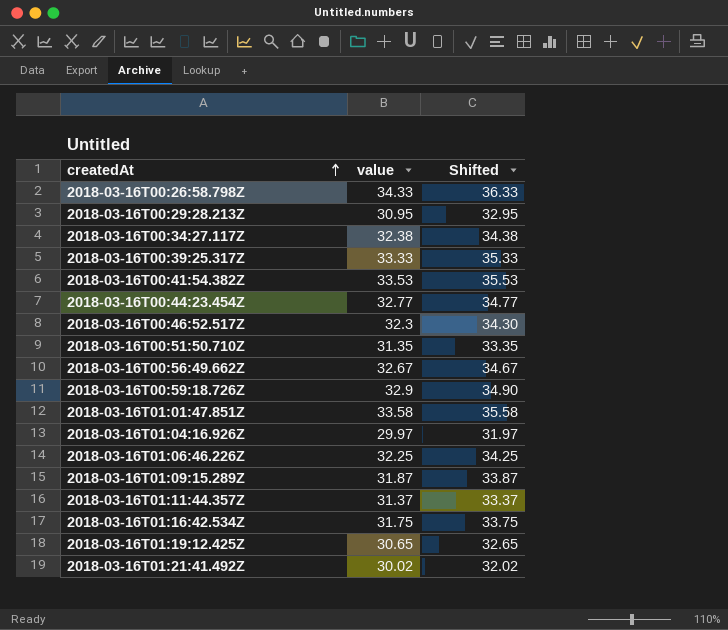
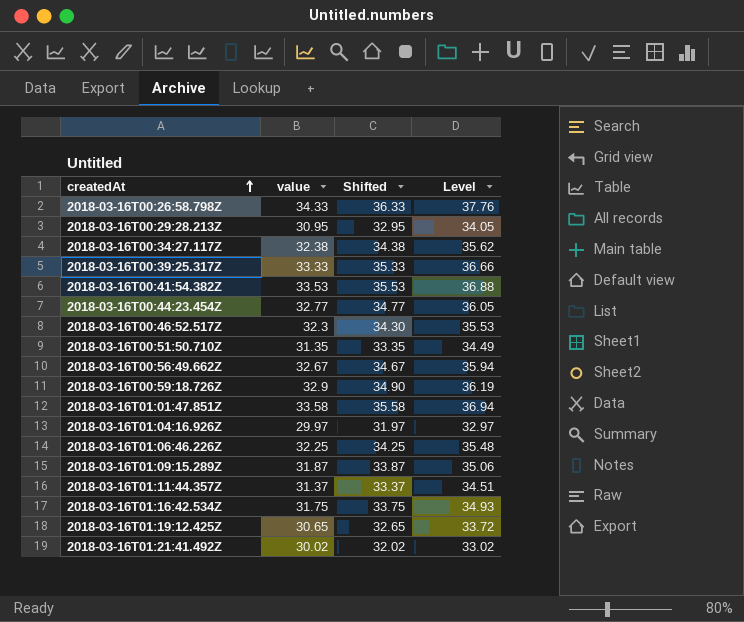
column Level | formula: none -> [value] * 1.1

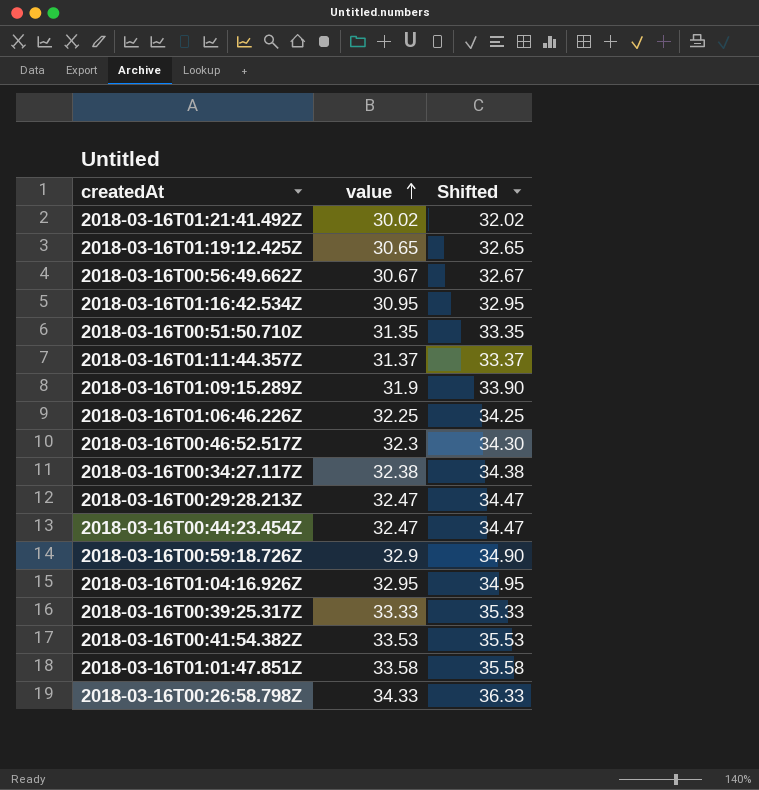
row order: createdAt ascending -> value ascending
column Level | formula: [value] * 1.1 -> none
2018-03-16T00:56:49.662Z | value: 32.67 -> 30.67
2018-03-16T00:56:49.662Z | Shifted: 34.67 -> 32.67
2018-03-16T01:16:42.534Z | value: 31.75 -> 30.95
2018-03-16T01:16:42.534Z | Shifted: 33.75 -> 32.95
2018-03-16T01:09:15.289Z | value: 31.87 -> 31.9
2018-03-16T01:09:15.289Z | Shifted: 33.87 -> 33.90
2018-03-16T00:29:28.213Z | value: 30.95 -> 32.47
2018-03-16T00:29:28.213Z | Shifted: 32.95 -> 34.47
2018-03-16T00:44:23.454Z | value: 32.77 -> 32.47
2018-03-16T00:44:23.454Z | Shifted: 34.77 -> 34.47
2018-03-16T01:04:16.926Z | value: 29.97 -> 32.95
2018-03-16T01:04:16.926Z | Shifted: 31.97 -> 34.95

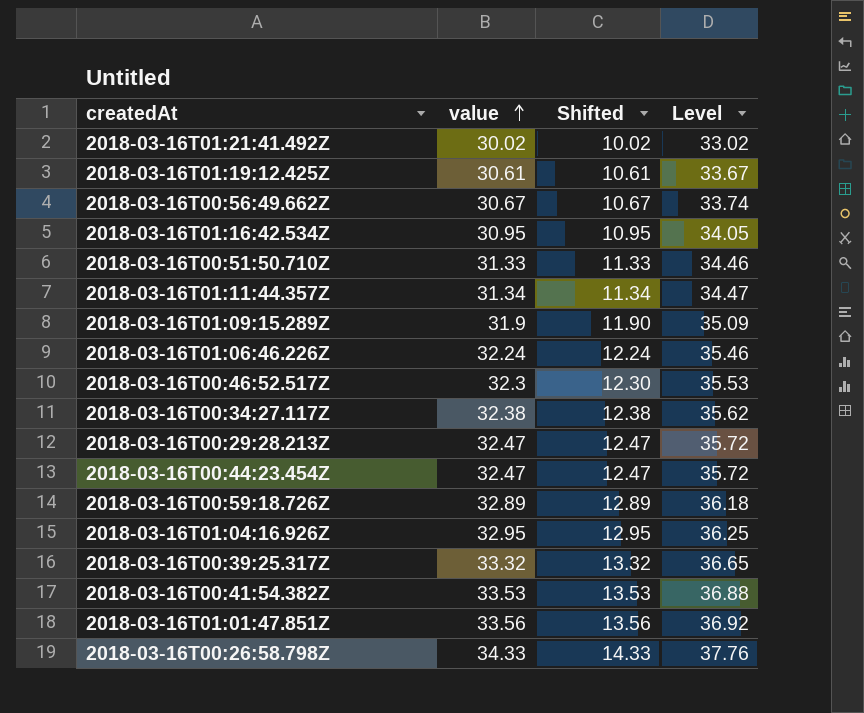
column Shifted | formula: [value] + 2 -> [value] - 20
column Level | formula: none -> [value] * 1.1
2018-03-16T01:19:12.425Z | value: 30.65 -> 30.61
2018-03-16T00:51:50.710Z | value: 31.35 -> 31.33
2018-03-16T01:11:44.357Z | value: 31.37 -> 31.34
2018-03-16T01:06:46.226Z | value: 32.25 -> 32.24
2018-03-16T00:59:18.726Z | value: 32.9 -> 32.89
2018-03-16T00:39:25.317Z | value: 33.33 -> 33.32
2018-03-16T01:01:47.851Z | value: 33.58 -> 33.56

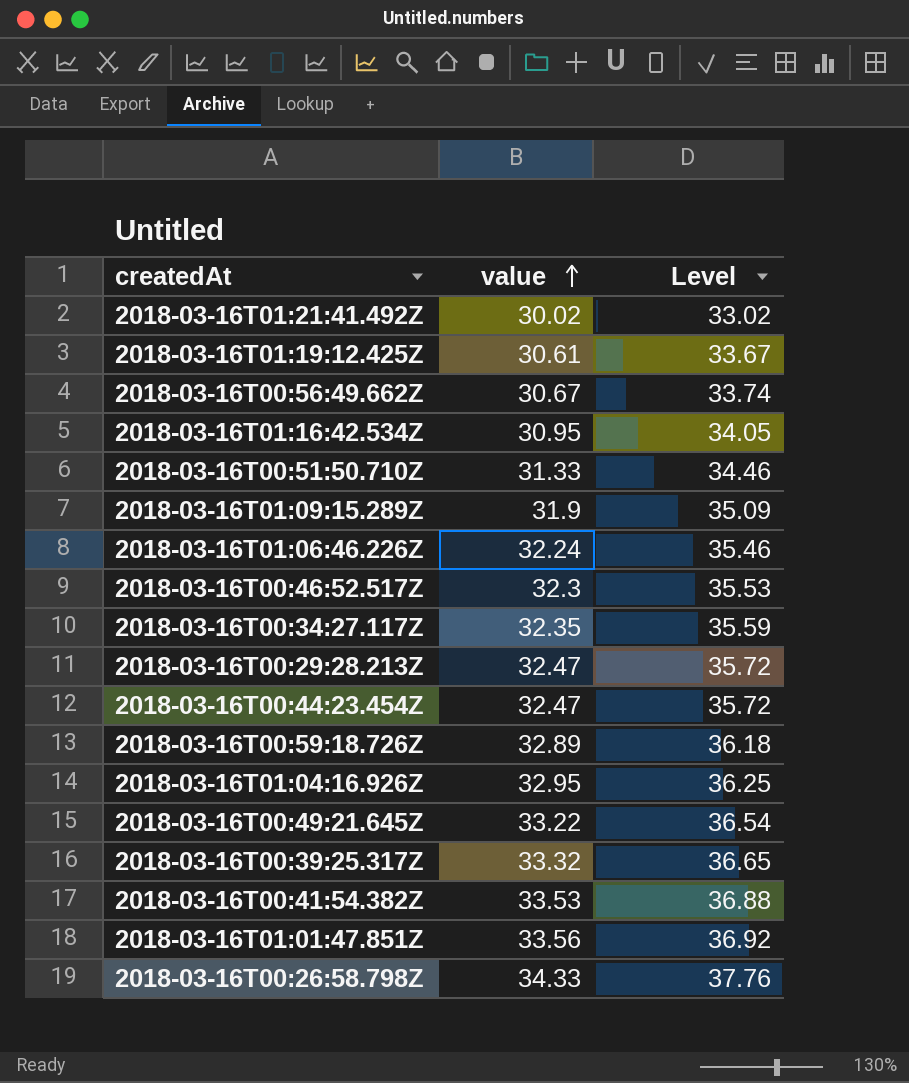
column Shifted | formula: [value] - 20 -> none
row 2018-03-16T01:11:44.357Z: 31.34 | 11.34 | 34.47 -> none
2018-03-16T00:34:27.117Z | value: 32.38 -> 32.35
2018-03-16T00:34:27.117Z | Level: 35.62 -> 35.59
row 2018-03-16T00:49:21.645Z: none -> 33.22 | 36.54

